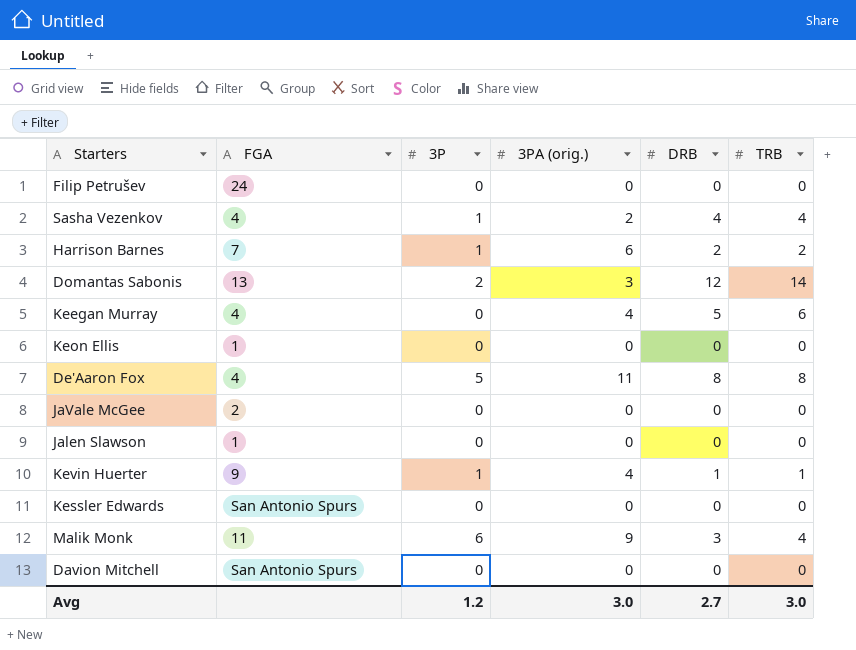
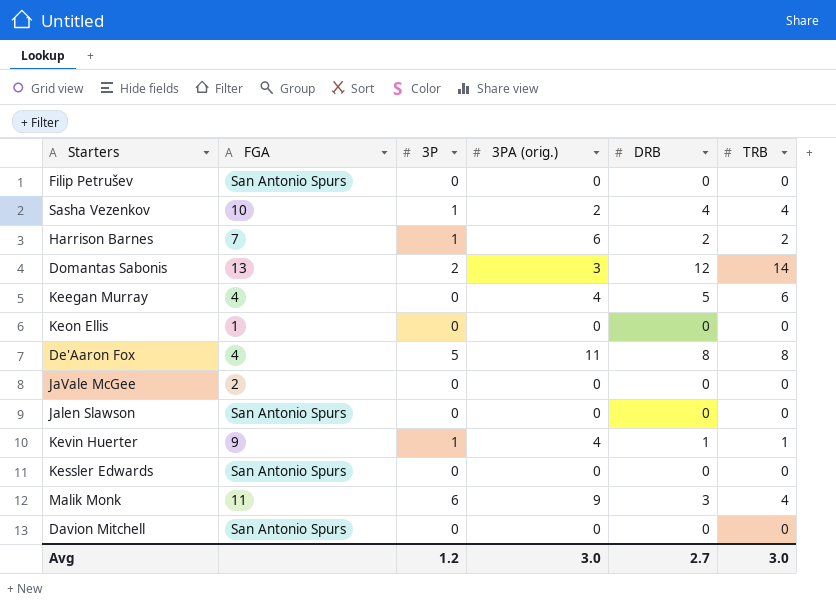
Filip Petrušev | FGA: 24 -> San Antonio Spurs
Sasha Vezenkov | FGA: 4 -> 10
Jalen Slawson | FGA: 1 -> San Antonio Spurs

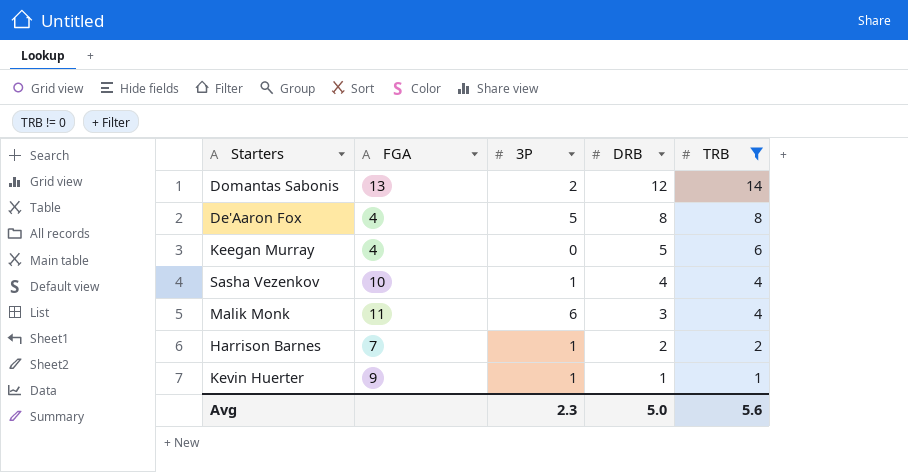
filter: none -> TRB != 0
row order: none -> DRB descending
column 3PA (orig.) | position: 4 -> none
Avg | 3P: 1.2 -> 2.3
Avg | DRB: 2.7 -> 5.0
Avg | TRB: 3.0 -> 5.6

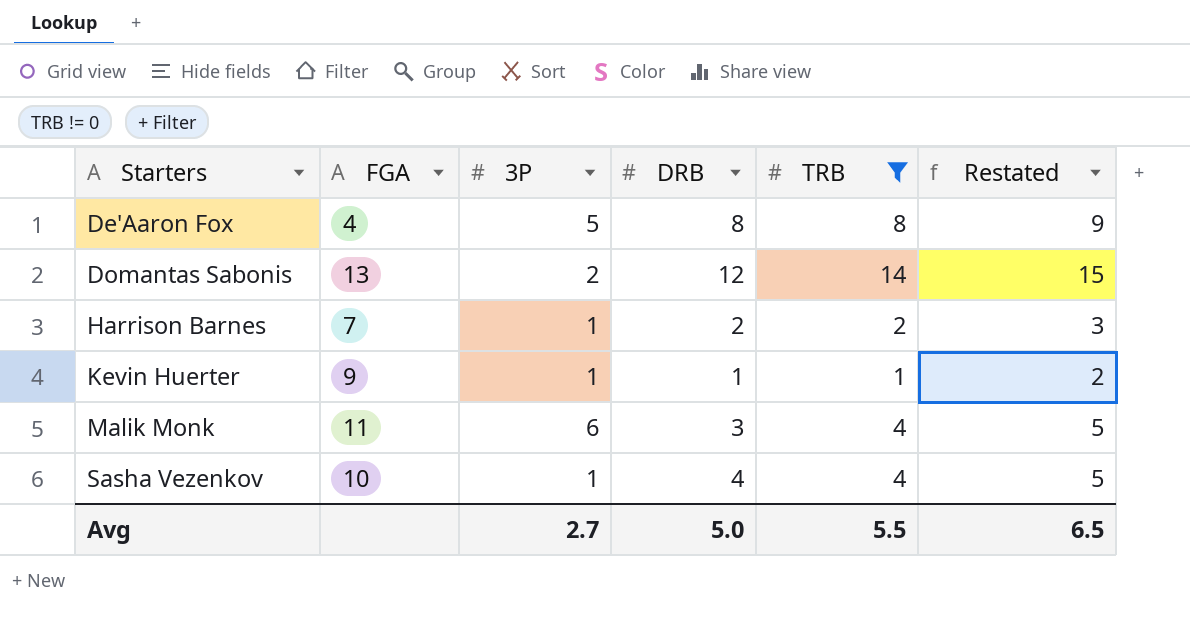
row order: DRB descending -> Starters ascending
column Restated | formula: none -> [TRB] + 1
row Keegan Murray: 4 | 0 | 5 | 6 -> none
Avg | 3P: 2.3 -> 2.7
Avg | TRB: 5.6 -> 5.5

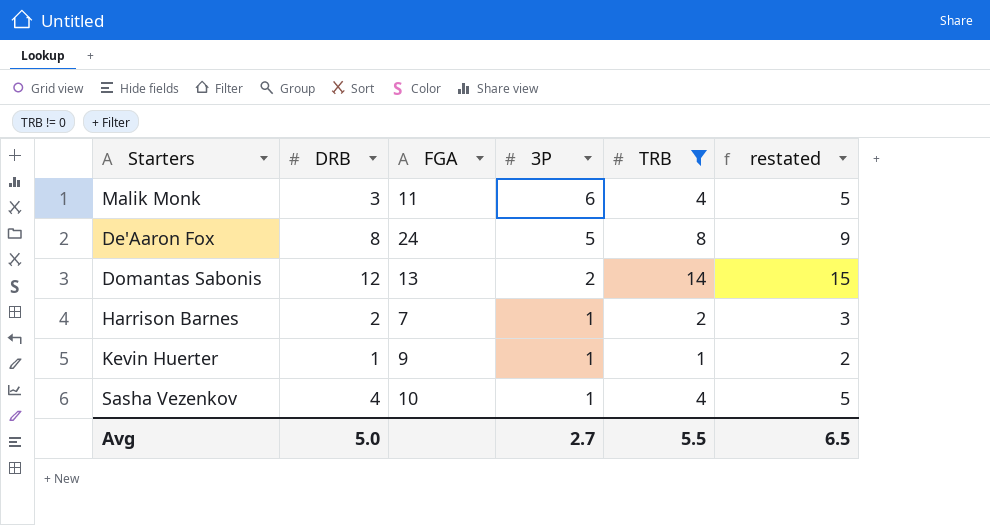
row order: Starters ascending -> 3P descending
column DRB | position: 4 -> 2
column name: Restated -> restated
De'Aaron Fox | FGA: 4 -> 24

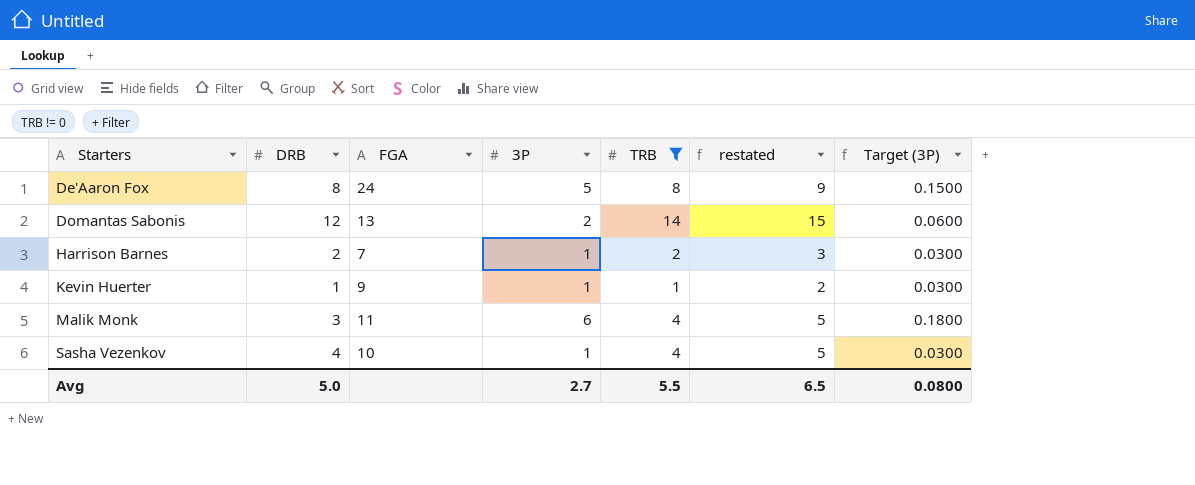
row order: 3P descending -> Starters ascending
column Target (3P) | formula: none -> [3P] * 0.03

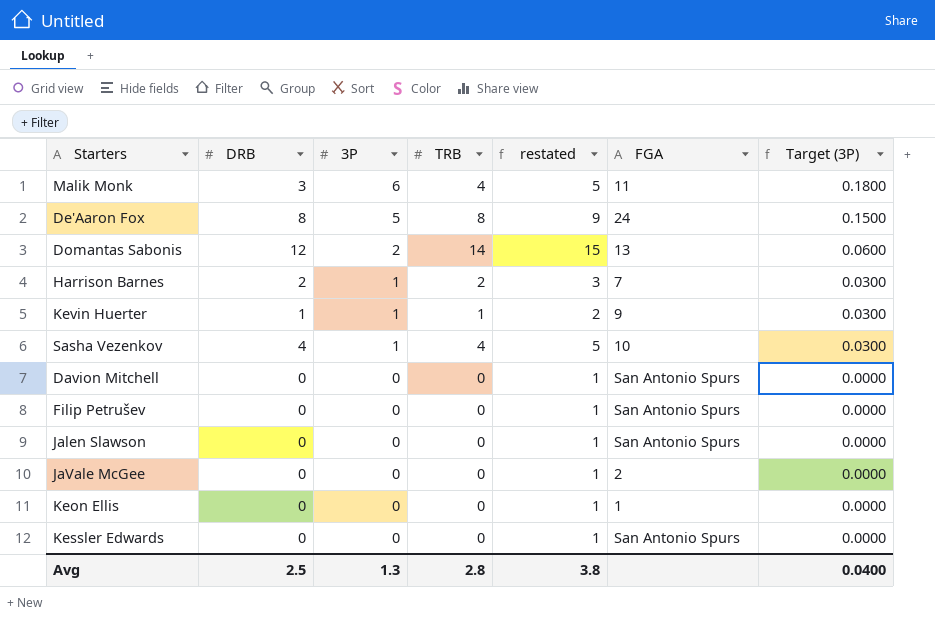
filter: TRB != 0 -> none
row order: Starters ascending -> 3P descending
column FGA | position: 3 -> 6
Avg | DRB: 5.0 -> 2.5
Avg | 3P: 2.7 -> 1.3
Avg | TRB: 5.5 -> 2.8
Avg | restated: 6.5 -> 3.8
Avg | Target (3P): 0.0800 -> 0.0400

